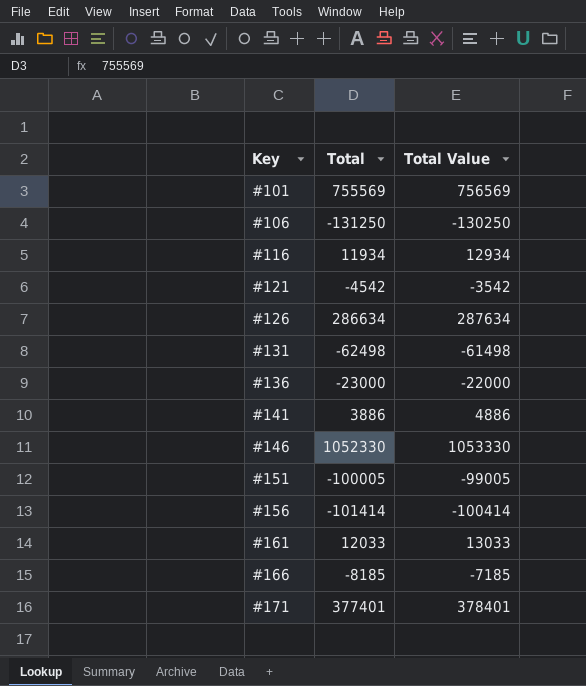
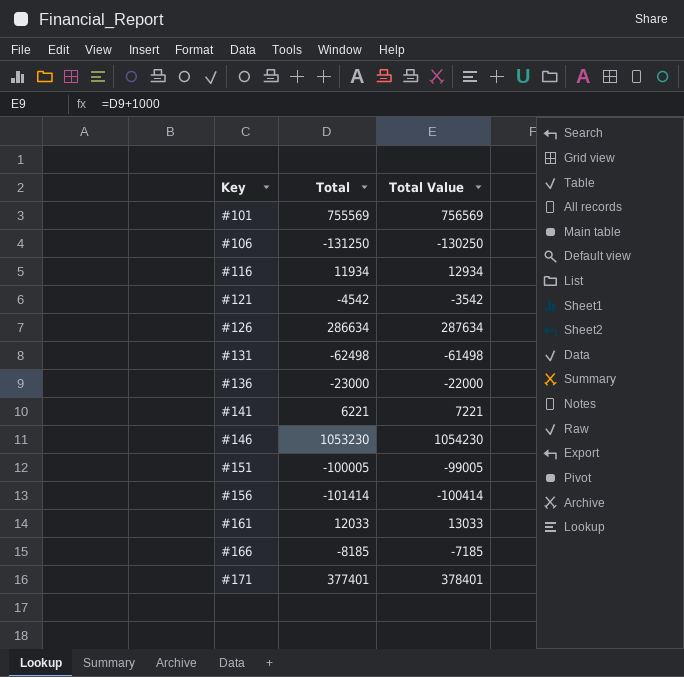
#141 | Total: 3886 -> 6221
#141 | Total Value: 4886 -> 7221
#146 | Total: 1052330 -> 1053230
#146 | Total Value: 1053330 -> 1054230

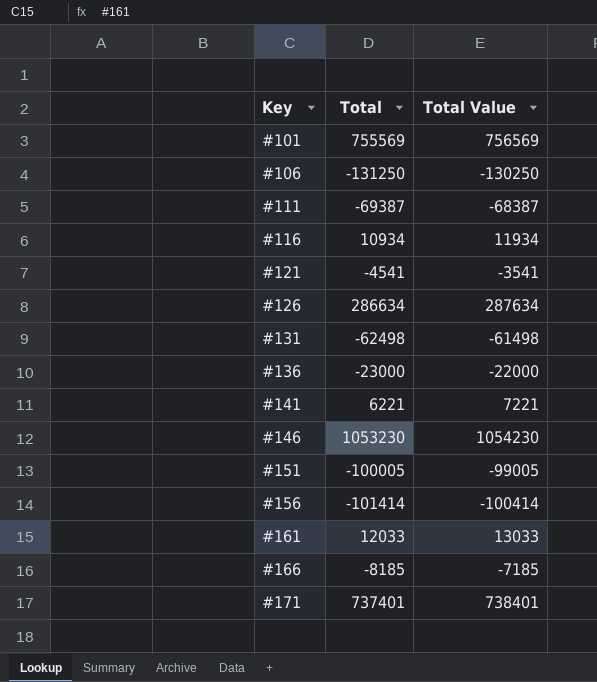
row #111: none -> -69387 | -68387
#116 | Total: 11934 -> 10934
#116 | Total Value: 12934 -> 11934
#121 | Total: -4542 -> -4541
#121 | Total Value: -3542 -> -3541
#171 | Total: 377401 -> 737401
#171 | Total Value: 378401 -> 738401

